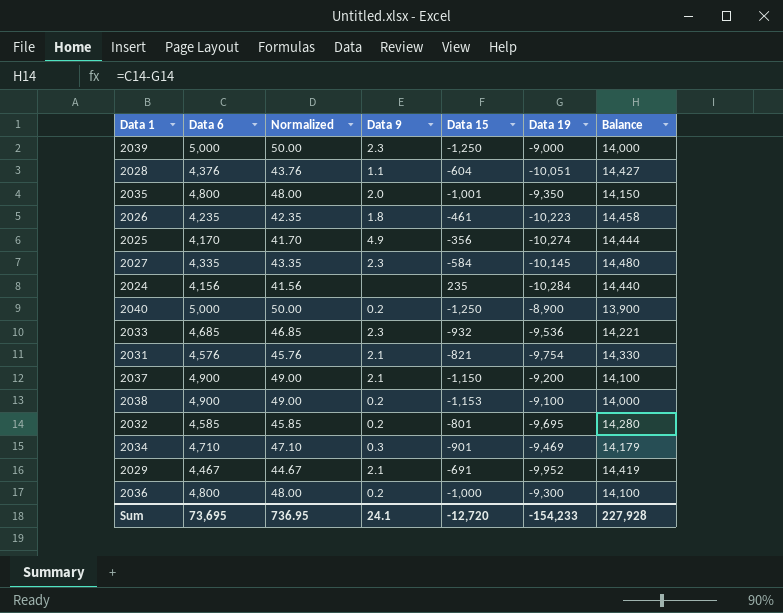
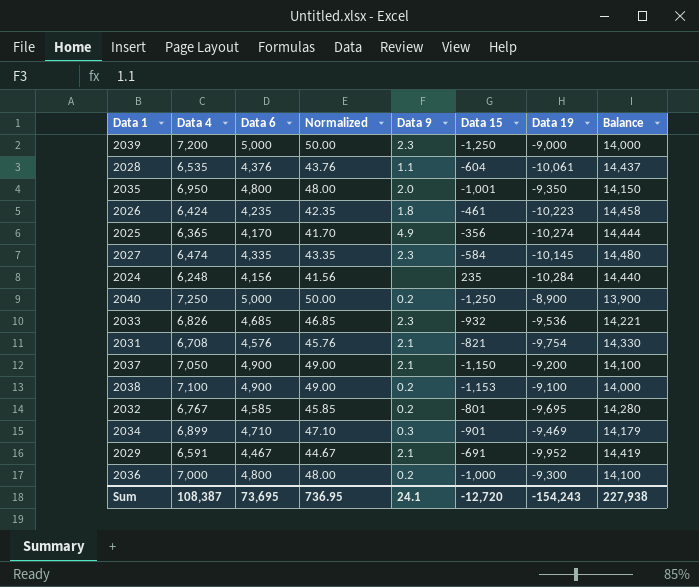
column Data 4 | position: none -> 2
2028 | Data 19: -10,051 -> -10,061
2028 | Balance: 14,427 -> 14,437
Sum | Data 19: -154,233 -> -154,243
Sum | Balance: 227,928 -> 227,938

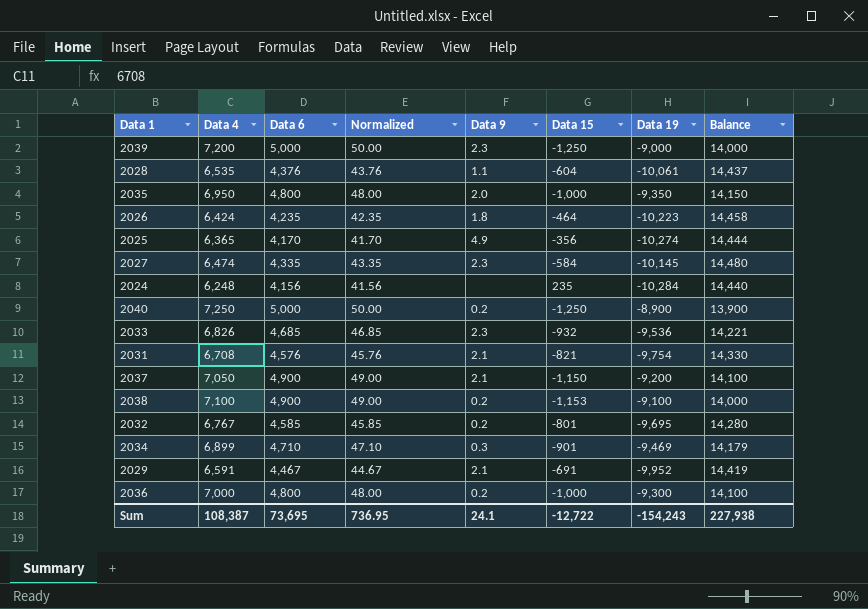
2035 | Data 15: -1,001 -> -1,000
2026 | Data 15: -461 -> -464
Sum | Data 15: -12,720 -> -12,722

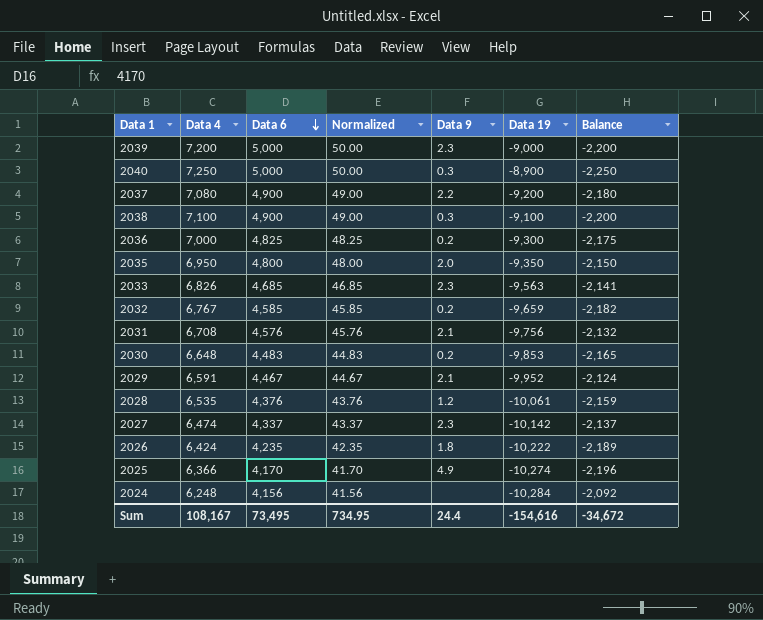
row order: none -> Data 6 descending
column Data 15 | position: 6 -> none
column Balance | formula: [Data 6] - [Data 19] -> [Data 6] - [Data 4]
row 2034: 6,899 | 4,710 | 47.10 | 0.3 | -901 | -9,469 | 14,179 -> none
2040 | Data 9: 0.2 -> 0.3
2037 | Data 4: 7,050 -> 7,080
2037 | Data 9: 2.1 -> 2.2
2038 | Data 9: 0.2 -> 0.3
2036 | Data 6: 4,800 -> 4,825
2036 | Normalized: 48.00 -> 48.25
2033 | Data 19: -9,536 -> -9,563
2032 | Data 19: -9,695 -> -9,659
2031 | Data 19: -9,754 -> -9,756
row 2030: none -> 6,648 | 4,483 | 44.83 | 0.2 | -9,853 | -2,165
2028 | Data 9: 1.1 -> 1.2
2027 | Data 6: 4,335 -> 4,337
2027 | Normalized: 43.35 -> 43.37
2027 | Data 19: -10,145 -> -10,142
2026 | Data 19: -10,223 -> -10,222
2025 | Data 4: 6,365 -> 6,366
Sum | Data 4: 108,387 -> 108,167
Sum | Data 6: 73,695 -> 73,495
Sum | Normalized: 736.95 -> 734.95
Sum | Data 9: 24.1 -> 24.4
Sum | Data 19: -154,243 -> -154,616
Sum | Balance: 227,938 -> -34,672

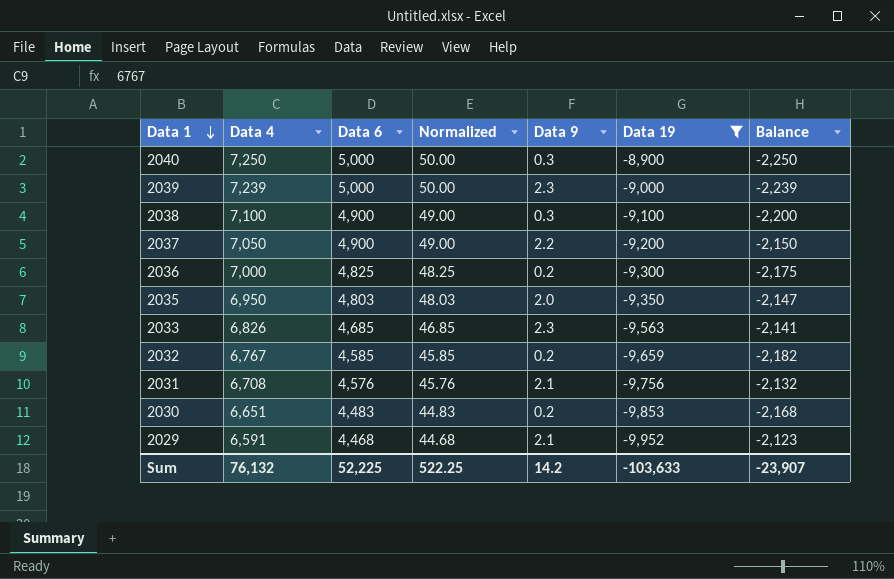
filter: none -> Data 19 >= -9,952
row order: Data 6 descending -> Data 1 descending
2039 | Data 4: 7,200 -> 7,239
2039 | Balance: -2,200 -> -2,239
2037 | Data 4: 7,080 -> 7,050
2037 | Balance: -2,180 -> -2,150
2035 | Data 6: 4,800 -> 4,803
2035 | Normalized: 48.00 -> 48.03
2035 | Balance: -2,150 -> -2,147
2030 | Data 4: 6,648 -> 6,651
2030 | Balance: -2,165 -> -2,168
2029 | Data 6: 4,467 -> 4,468
2029 | Normalized: 44.67 -> 44.68
2029 | Balance: -2,124 -> -2,123
Sum | Data 4: 108,167 -> 76,132
Sum | Data 6: 73,495 -> 52,225
Sum | Normalized: 734.95 -> 522.25
Sum | Data 9: 24.4 -> 14.2
Sum | Data 19: -154,616 -> -103,633
Sum | Balance: -34,672 -> -23,907

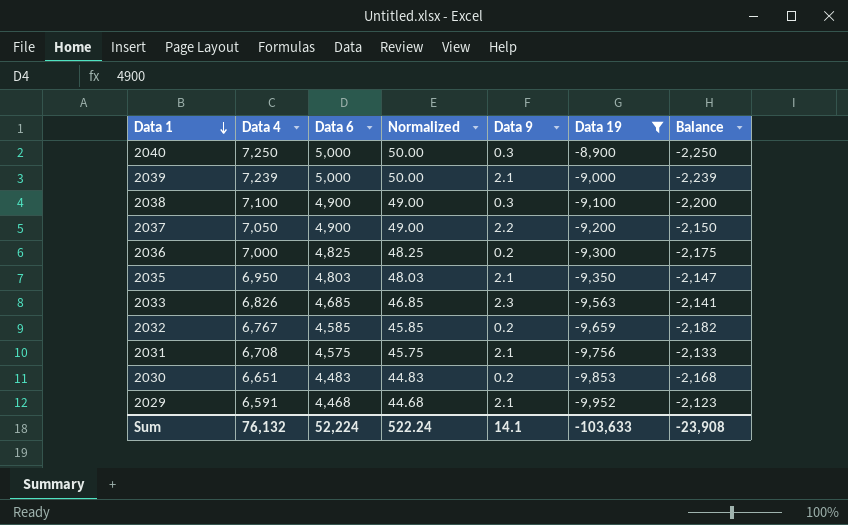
2039 | Data 9: 2.3 -> 2.1
2035 | Data 9: 2.0 -> 2.1
2031 | Data 6: 4,576 -> 4,575
2031 | Normalized: 45.76 -> 45.75
2031 | Balance: -2,132 -> -2,133
Sum | Data 6: 52,225 -> 52,224
Sum | Normalized: 522.25 -> 522.24
Sum | Data 9: 14.2 -> 14.1
Sum | Balance: -23,907 -> -23,908

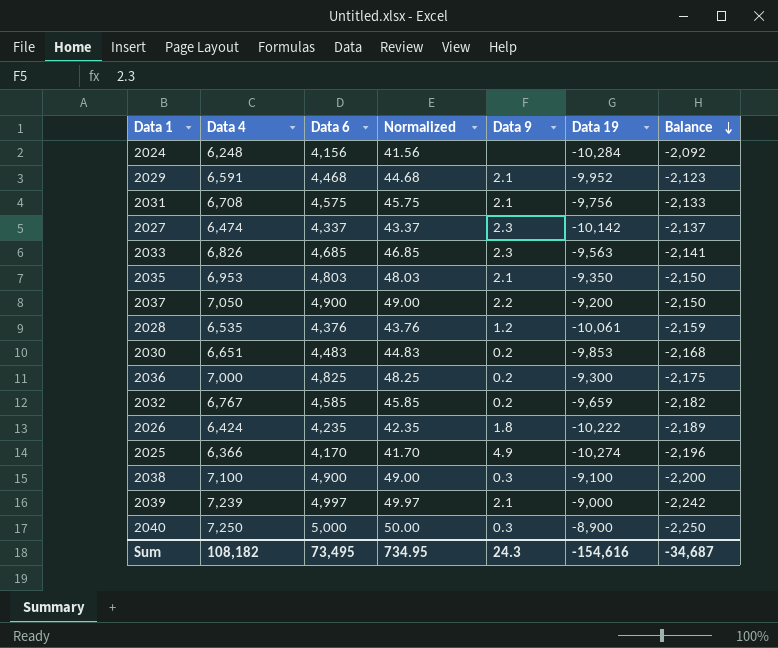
filter: Data 19 >= -9,952 -> none
row order: Data 1 descending -> Balance descending
2035 | Data 4: 6,950 -> 6,953
2035 | Balance: -2,147 -> -2,150
2039 | Data 6: 5,000 -> 4,997
2039 | Normalized: 50.00 -> 49.97
2039 | Balance: -2,239 -> -2,242
Sum | Data 4: 76,132 -> 108,182
Sum | Data 6: 52,224 -> 73,495
Sum | Normalized: 522.24 -> 734.95
Sum | Data 9: 14.1 -> 24.3
Sum | Data 19: -103,633 -> -154,616
Sum | Balance: -23,908 -> -34,687

